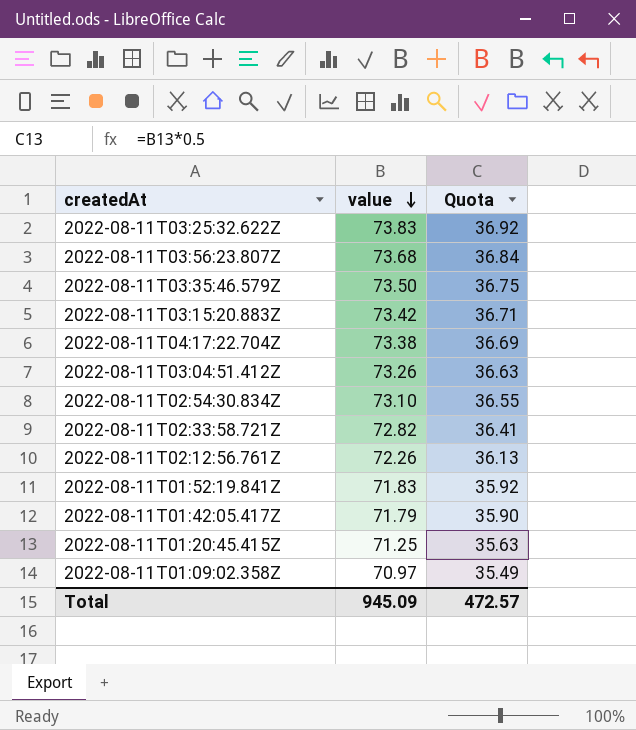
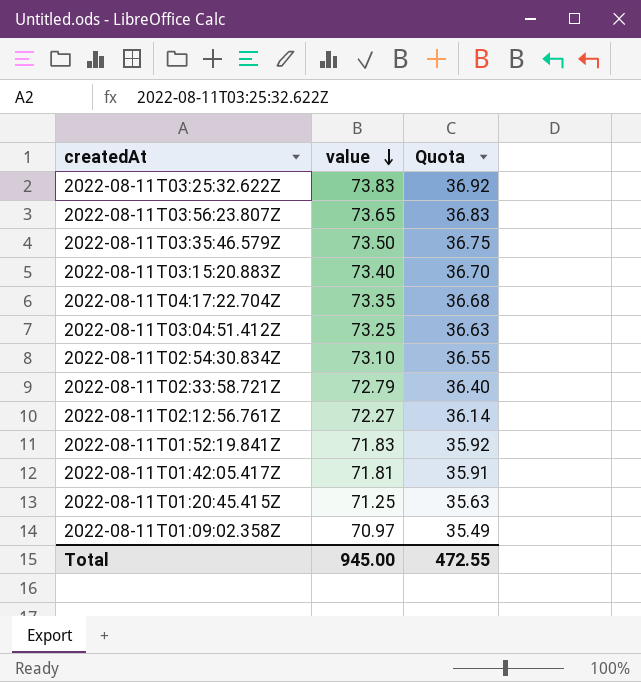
2022-08-11T03:56:23.807Z | value: 73.68 -> 73.65
2022-08-11T03:56:23.807Z | Quota: 36.84 -> 36.83
2022-08-11T03:15:20.883Z | value: 73.42 -> 73.40
2022-08-11T03:15:20.883Z | Quota: 36.71 -> 36.70
2022-08-11T04:17:22.704Z | value: 73.38 -> 73.35
2022-08-11T04:17:22.704Z | Quota: 36.69 -> 36.68
2022-08-11T03:04:51.412Z | value: 73.26 -> 73.25
2022-08-11T02:33:58.721Z | value: 72.82 -> 72.79
2022-08-11T02:33:58.721Z | Quota: 36.41 -> 36.40
2022-08-11T02:12:56.761Z | value: 72.26 -> 72.27
2022-08-11T02:12:56.761Z | Quota: 36.13 -> 36.14
2022-08-11T01:42:05.417Z | value: 71.79 -> 71.81
2022-08-11T01:42:05.417Z | Quota: 35.90 -> 35.91
Total | value: 945.09 -> 945.00
Total | Quota: 472.57 -> 472.55

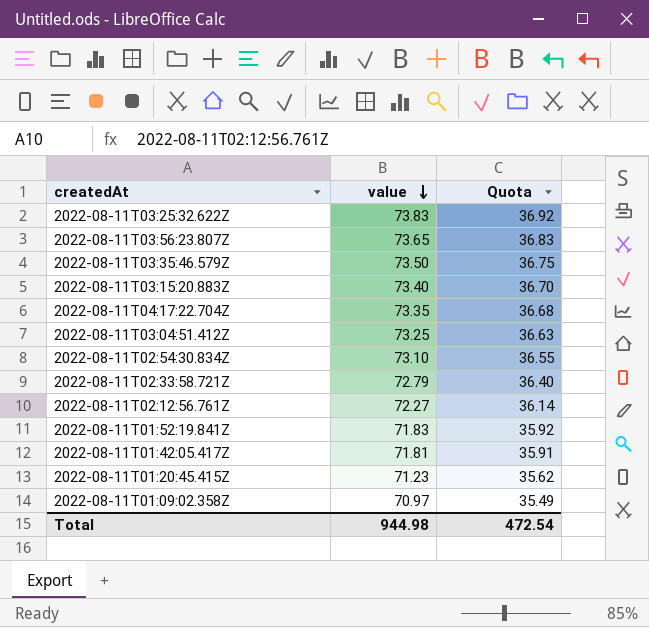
2022-08-11T01:20:45.415Z | value: 71.25 -> 71.23
2022-08-11T01:20:45.415Z | Quota: 35.63 -> 35.62
Total | value: 945.00 -> 944.98
Total | Quota: 472.55 -> 472.54

